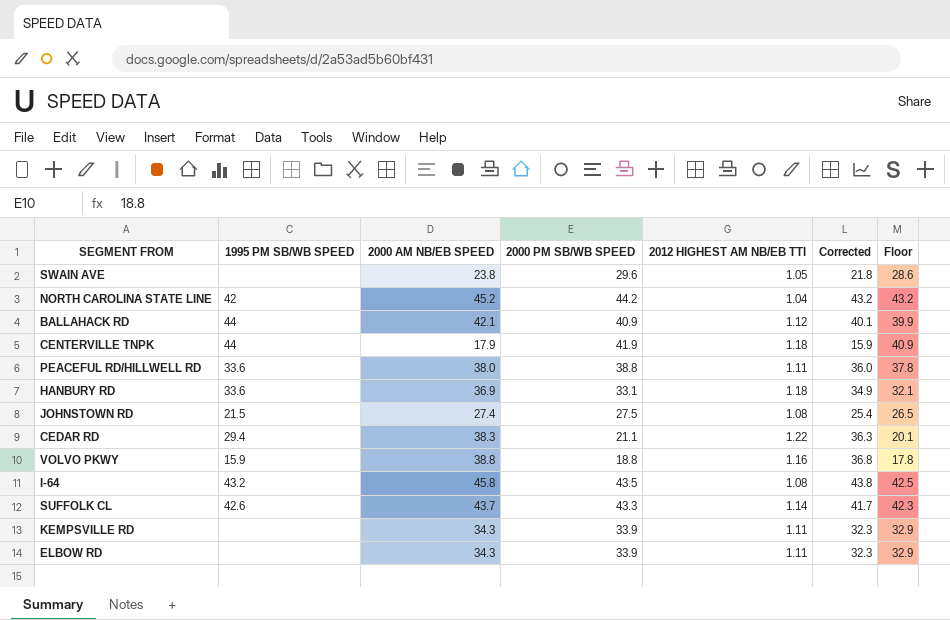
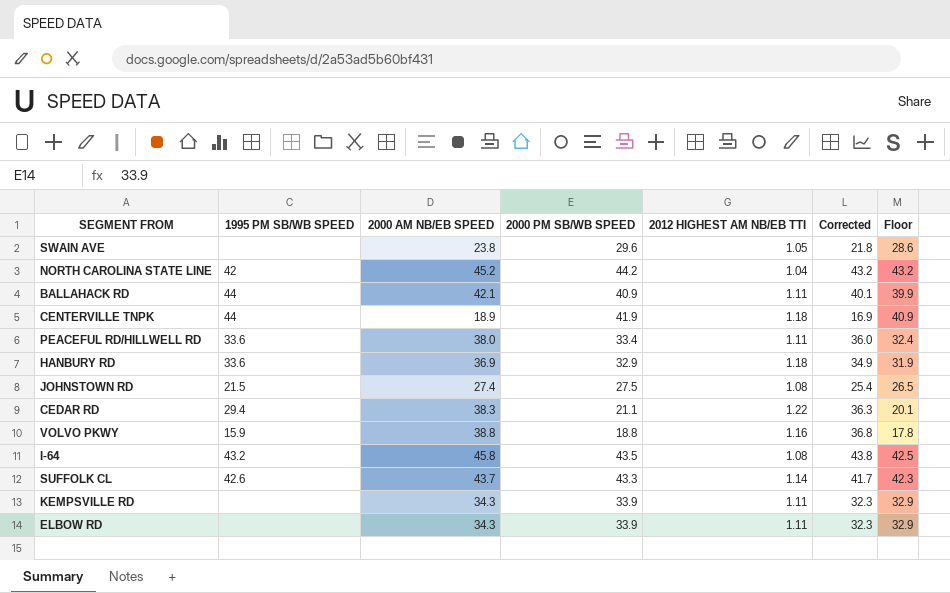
BALLAHACK RD | 2012 HIGHEST AM NB/EB TTI: 1.12 -> 1.11
CENTERVILLE TNPK | 2000 AM NB/EB SPEED: 17.9 -> 18.9
CENTERVILLE TNPK | Corrected: 15.9 -> 16.9
PEACEFUL RD/HILLWELL RD | 2000 PM SB/WB SPEED: 38.8 -> 33.4
PEACEFUL RD/HILLWELL RD | Floor: 37.8 -> 32.4
HANBURY RD | 2000 PM SB/WB SPEED: 33.1 -> 32.9
HANBURY RD | Floor: 32.1 -> 31.9

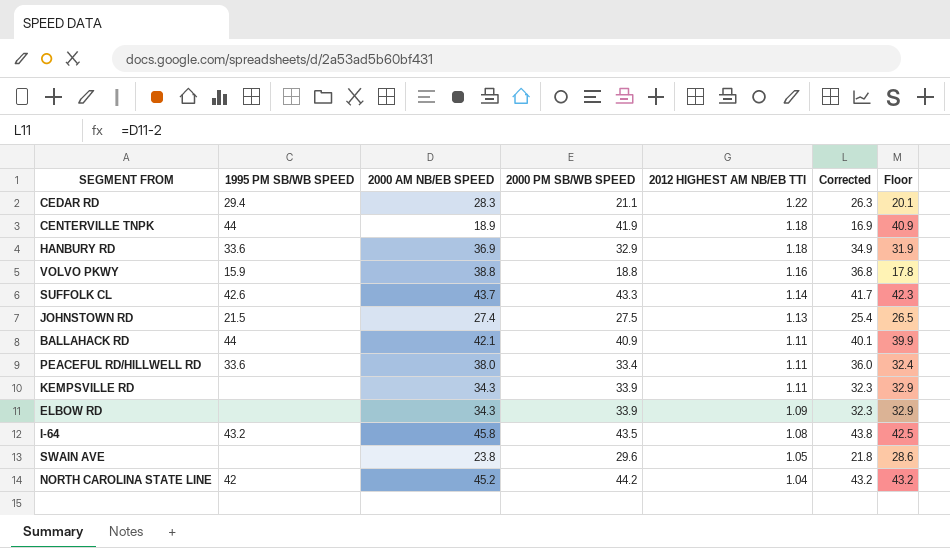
row order: none -> 2012 HIGHEST AM NB/EB TTI descending
CEDAR RD | 2000 AM NB/EB SPEED: 38.3 -> 28.3
CEDAR RD | Corrected: 36.3 -> 26.3
JOHNSTOWN RD | 2012 HIGHEST AM NB/EB TTI: 1.08 -> 1.13
ELBOW RD | 2012 HIGHEST AM NB/EB TTI: 1.11 -> 1.09

